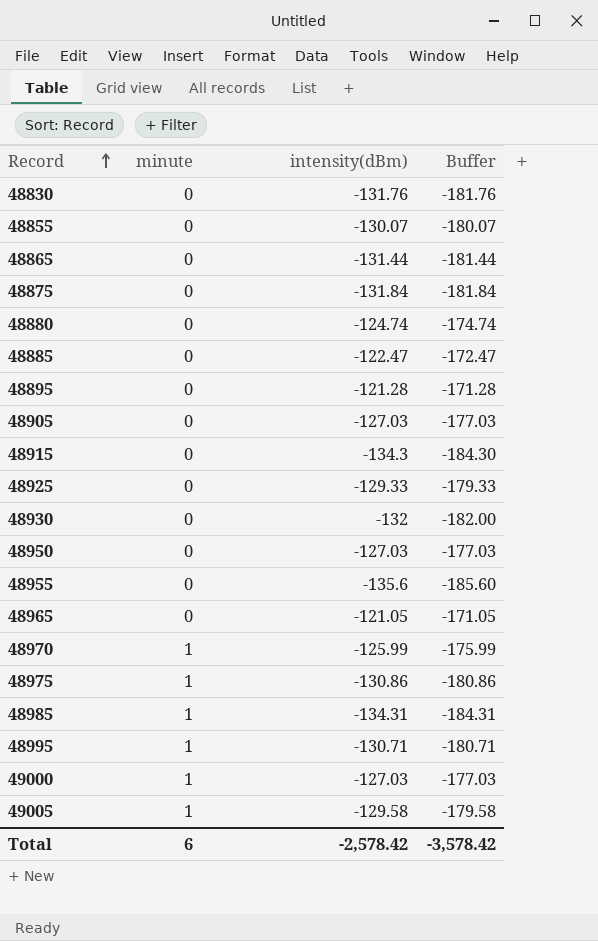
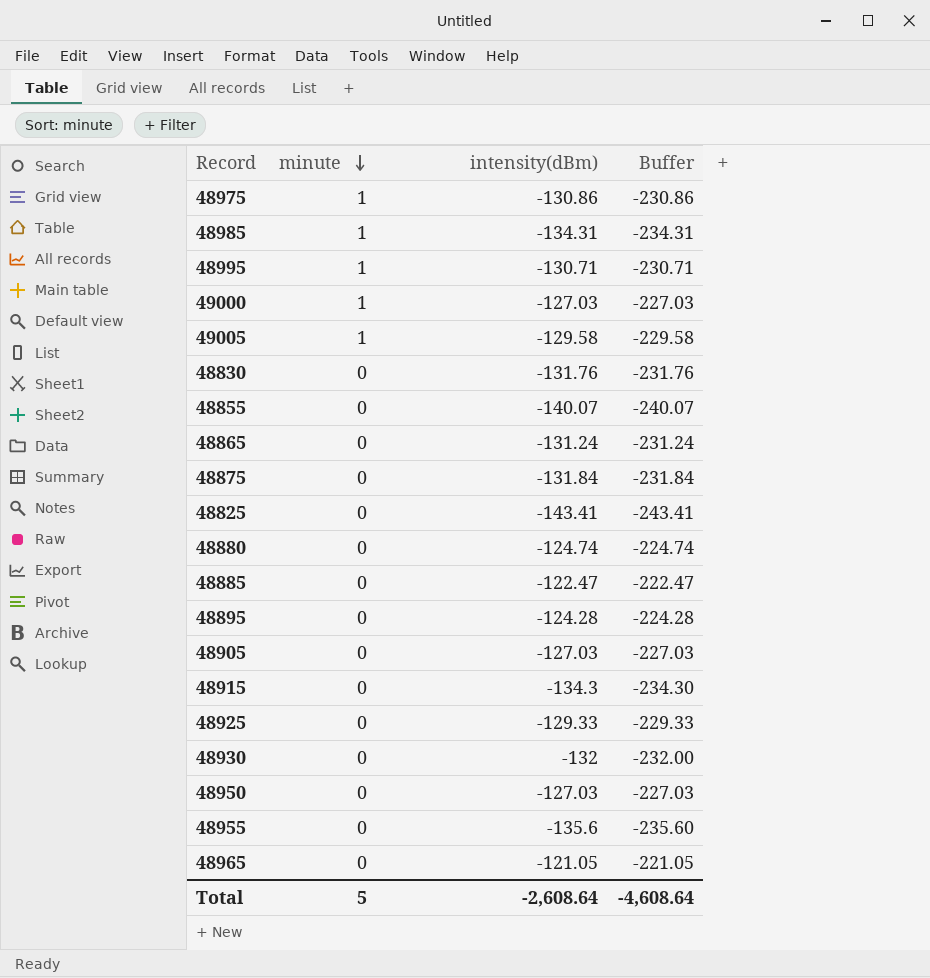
row order: Record ascending -> minute descending
column Buffer | formula: [intensity(dBm)] - 50 -> [intensity(dBm)] - 100
row 48970: 1 | -125.99 | -175.99 -> none
48855 | intensity(dBm): -130.07 -> -140.07
48865 | intensity(dBm): -131.44 -> -131.24
row 48825: none -> 0 | -143.41 | -243.41
48895 | intensity(dBm): -121.28 -> -124.28
Total | minute: 6 -> 5
Total | intensity(dBm): -2,578.42 -> -2,608.64
Total | Buffer: -3,578.42 -> -4,608.64

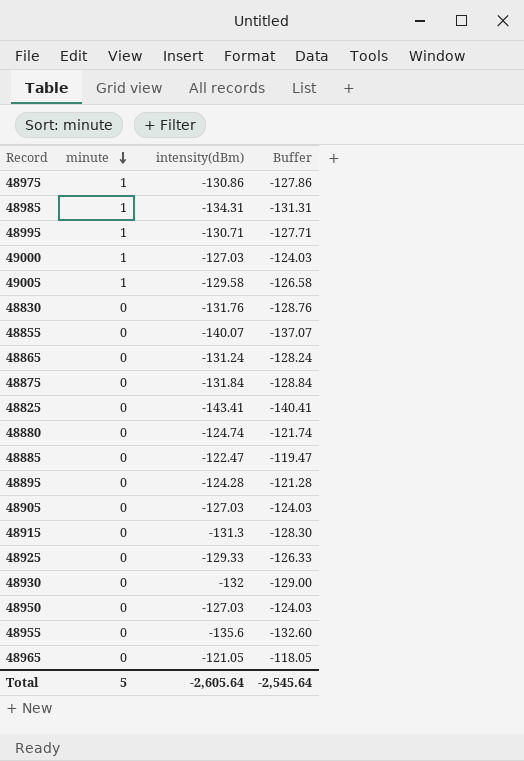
column Buffer | formula: [intensity(dBm)] - 100 -> [intensity(dBm)] + 3
48915 | intensity(dBm): -134.3 -> -131.3
Total | intensity(dBm): -2,608.64 -> -2,605.64
Total | Buffer: -4,608.64 -> -2,545.64

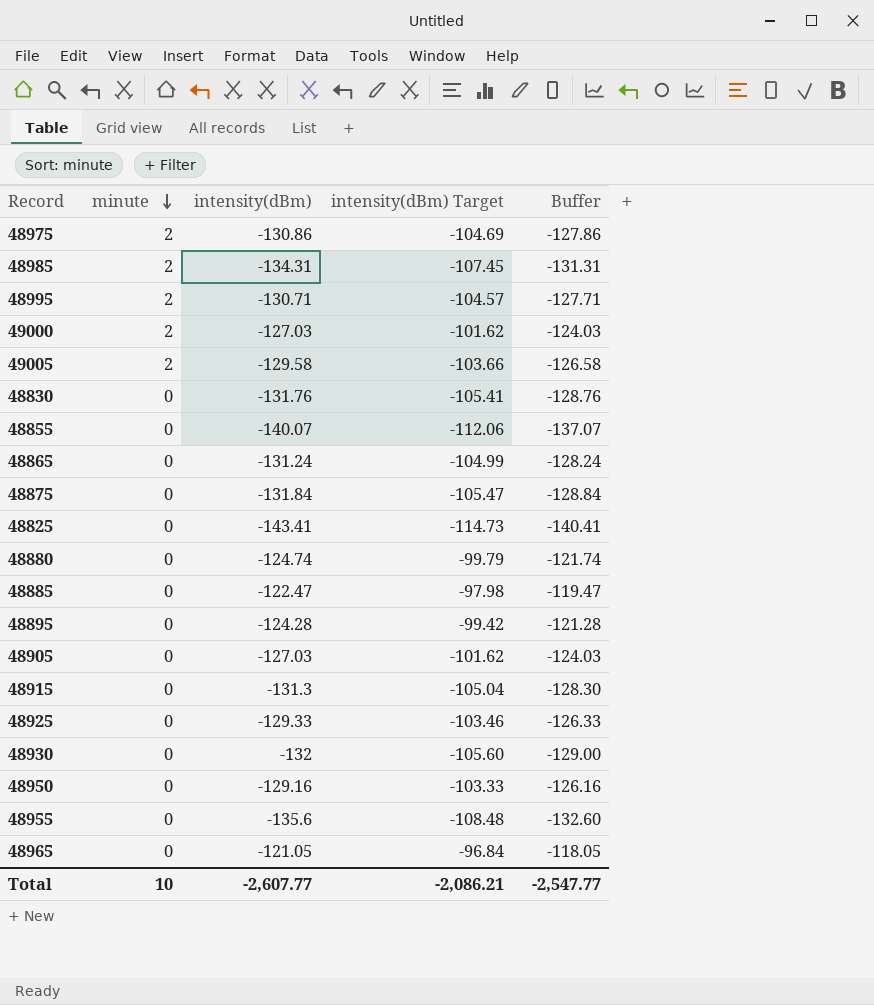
column intensity(dBm) Target | formula: none -> [intensity(dBm)] * 0.8
48975 | minute: 1 -> 2
48985 | minute: 1 -> 2
48995 | minute: 1 -> 2
49000 | minute: 1 -> 2
49005 | minute: 1 -> 2
48950 | intensity(dBm): -127.03 -> -129.16
48950 | Buffer: -124.03 -> -126.16
Total | minute: 5 -> 10
Total | intensity(dBm): -2,605.64 -> -2,607.77
Total | Buffer: -2,545.64 -> -2,547.77

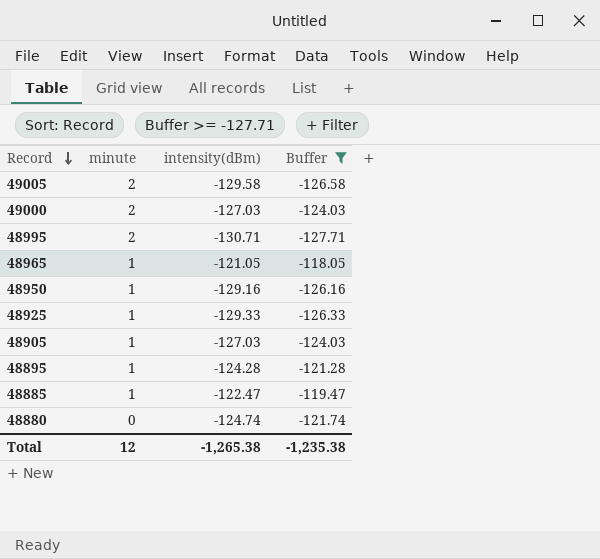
filter: none -> Buffer >= -127.71
row order: minute descending -> Record descending
column intensity(dBm) Target | formula: [intensity(dBm)] * 0.8 -> none
48965 | minute: 0 -> 1
48950 | minute: 0 -> 1
48925 | minute: 0 -> 1
48905 | minute: 0 -> 1
48895 | minute: 0 -> 1
48885 | minute: 0 -> 1
Total | minute: 10 -> 12
Total | intensity(dBm): -2,607.77 -> -1,265.38
Total | Buffer: -2,547.77 -> -1,235.38

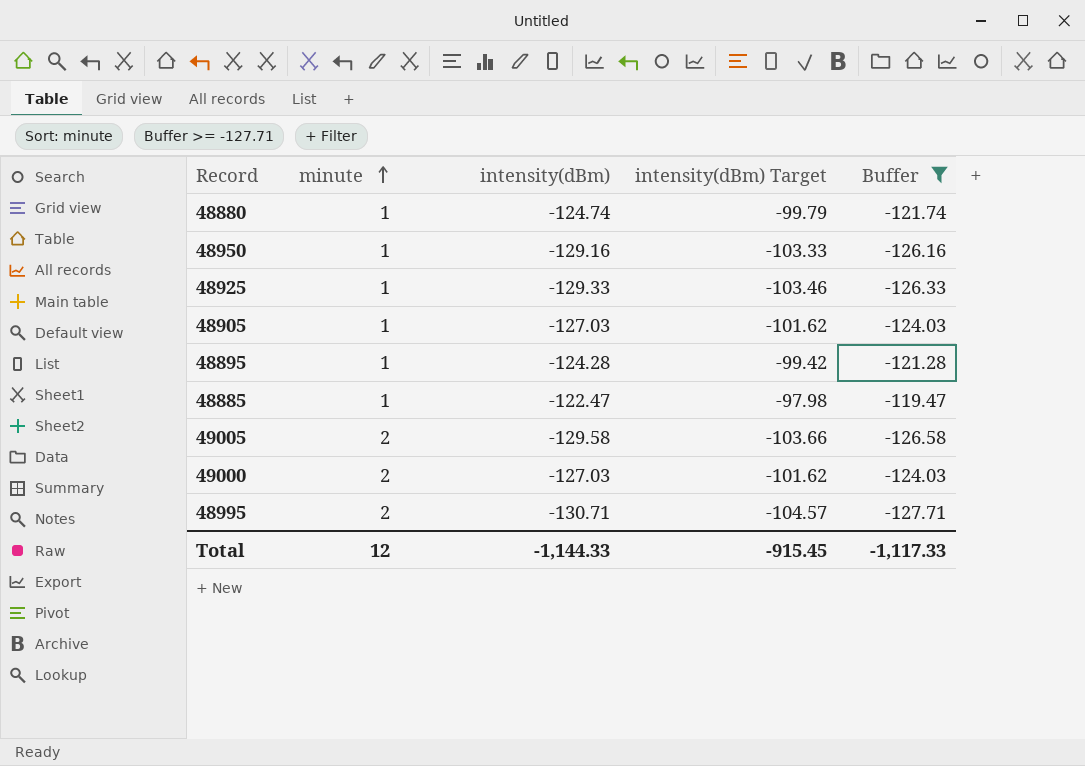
row order: Record descending -> minute ascending
column intensity(dBm) Target | formula: none -> [intensity(dBm)] * 0.8
row 48965: 1 | -121.05 | -118.05 -> none
48880 | minute: 0 -> 1
Total | intensity(dBm): -1,265.38 -> -1,144.33
Total | Buffer: -1,235.38 -> -1,117.33

